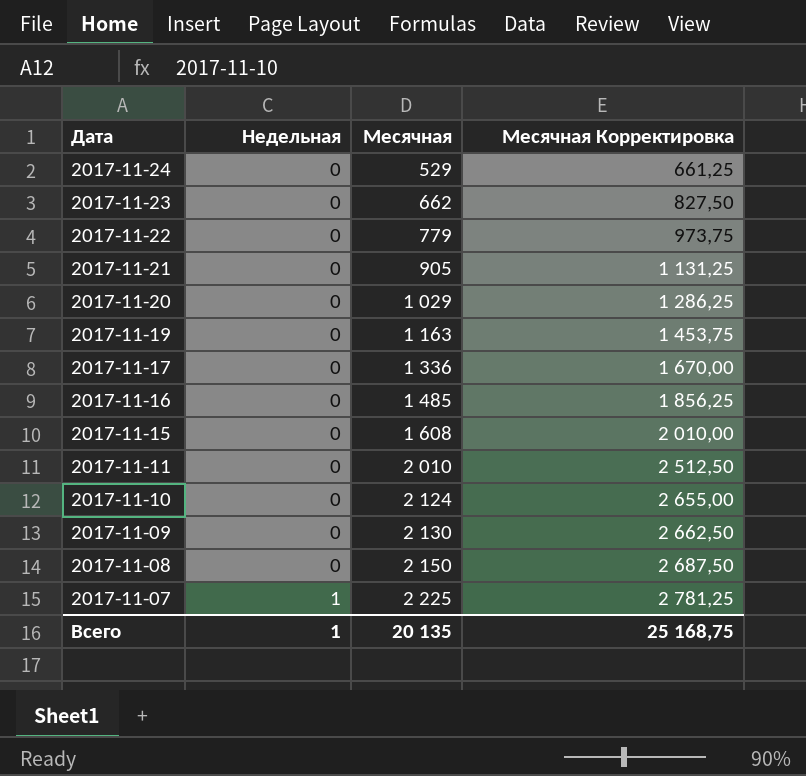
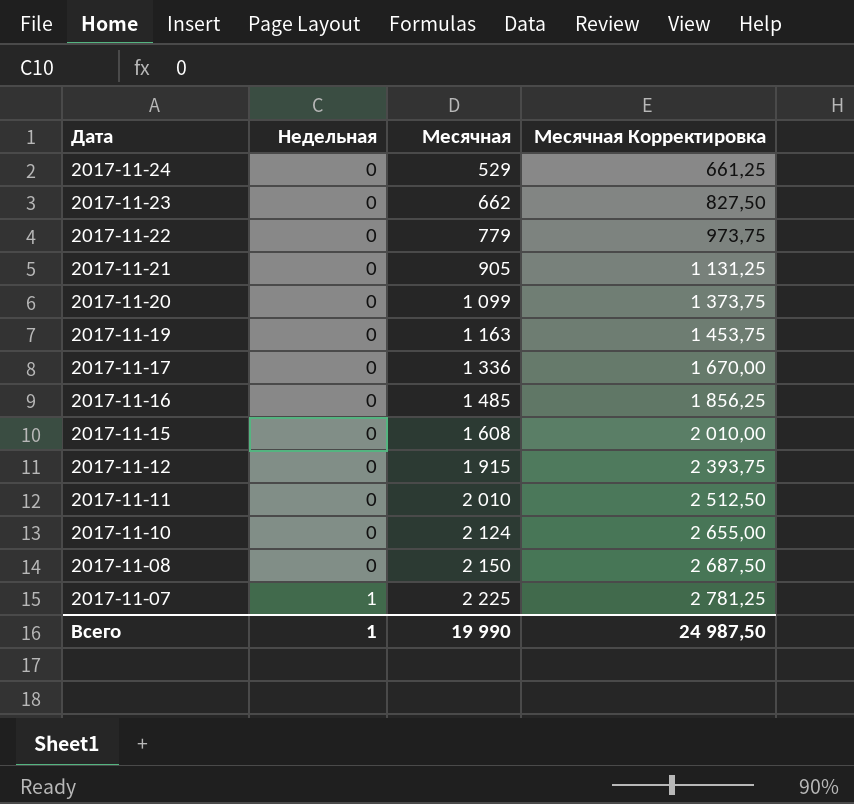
row 2017-11-09: 0 | 2 130 | 2 662,50 -> none
2017-11-20 | Месячная: 1 029 -> 1 099
2017-11-20 | Месячная Корректировка: 1 286,25 -> 1 373,75
row 2017-11-12: none -> 0 | 1 915 | 2 393,75
Всего | Месячная: 20 135 -> 19 990
Всего | Месячная Корректировка: 25 168,75 -> 24 987,50

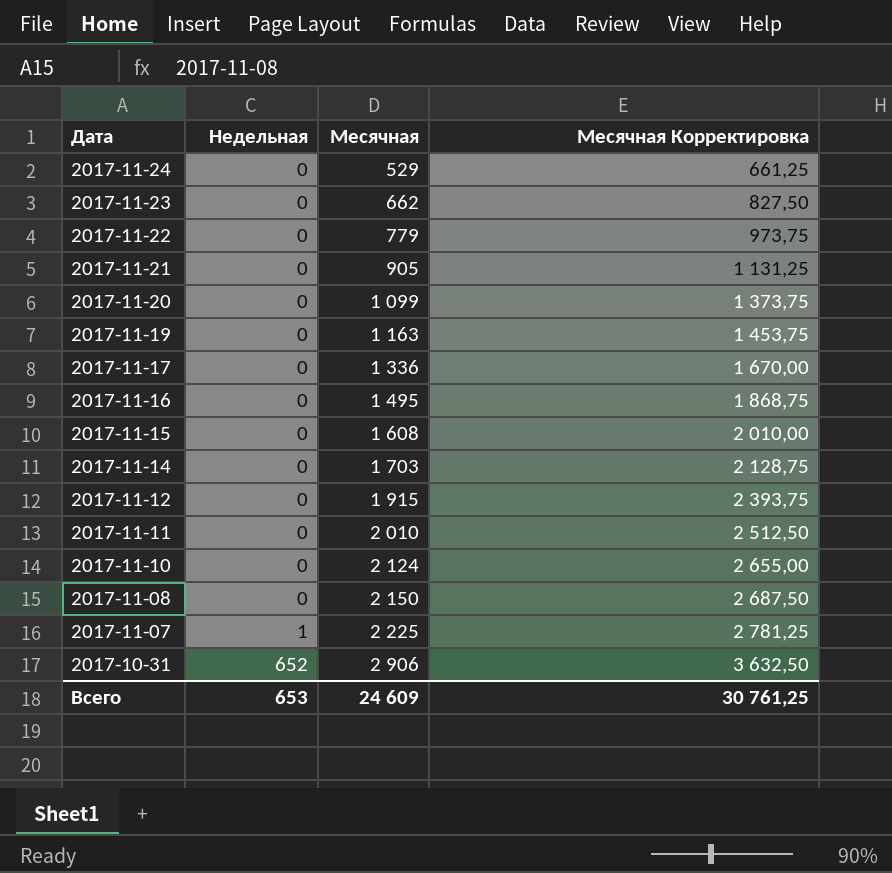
2017-11-16 | Месячная: 1 485 -> 1 495
2017-11-16 | Месячная Корректировка: 1 856,25 -> 1 868,75
row 2017-11-14: none -> 0 | 1 703 | 2 128,75
row 2017-10-31: none -> 652 | 2 906 | 3 632,50
Всего | Недельная: 1 -> 653
Всего | Месячная: 19 990 -> 24 609
Всего | Месячная Корректировка: 24 987,50 -> 30 761,25

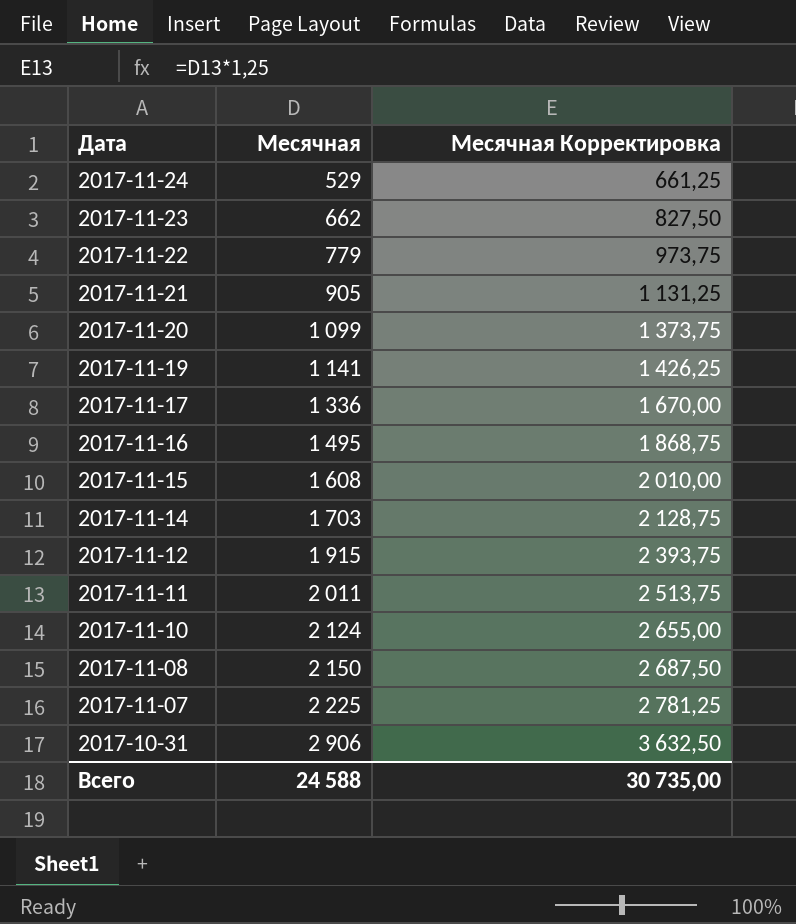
column Недельная | position: 2 -> none
2017-11-19 | Месячная: 1 163 -> 1 141
2017-11-19 | Месячная Корректировка: 1 453,75 -> 1 426,25
2017-11-11 | Месячная: 2 010 -> 2 011
2017-11-11 | Месячная Корректировка: 2 512,50 -> 2 513,75
Всего | Месячная: 24 609 -> 24 588
Всего | Месячная Корректировка: 30 761,25 -> 30 735,00

